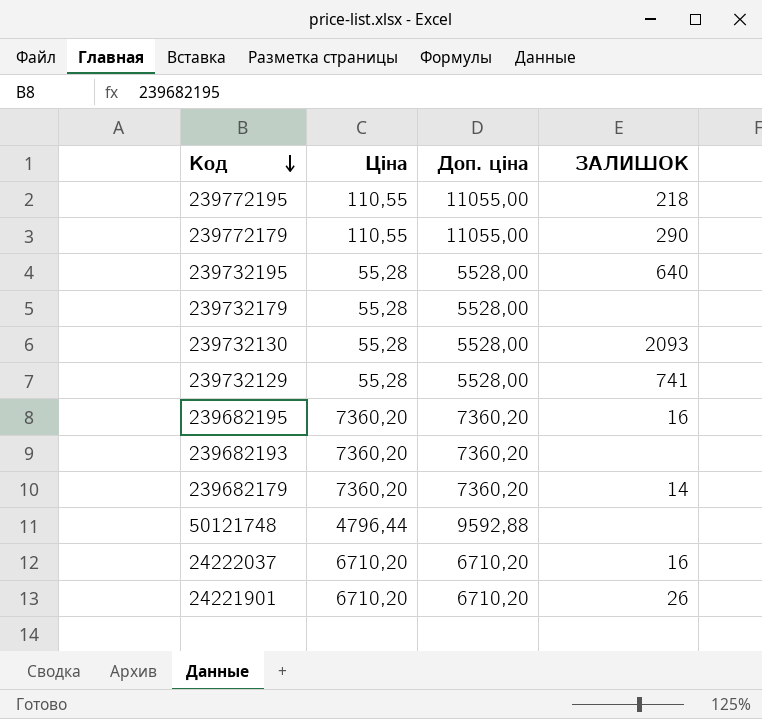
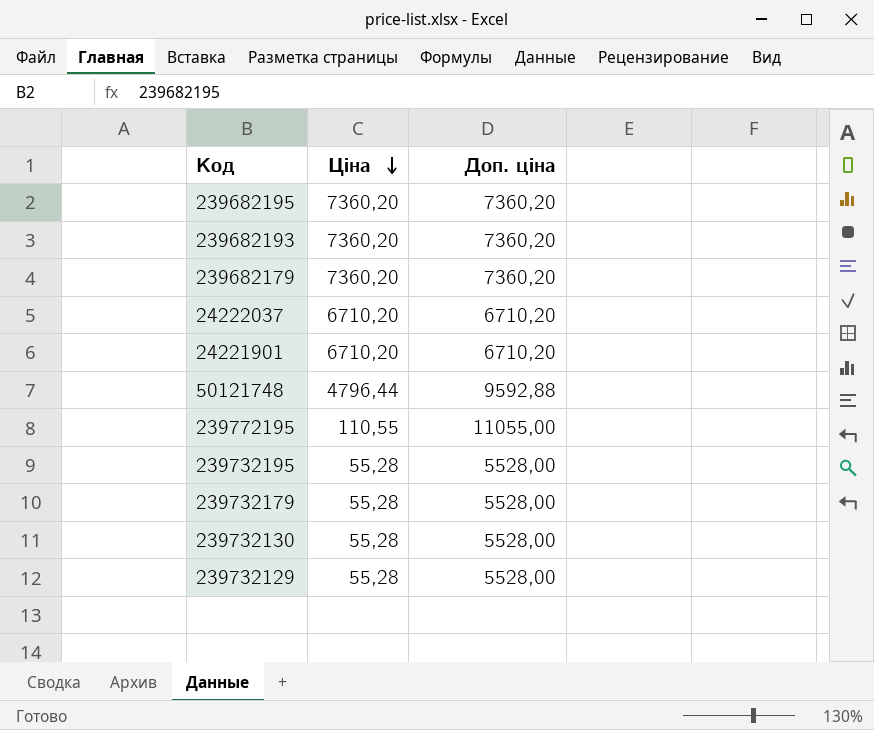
row order: Код descending -> Ціна descending
column ЗАЛИШОК | position: 4 -> none
row 239772179: 110,55 | 11055,00 | 290 -> none

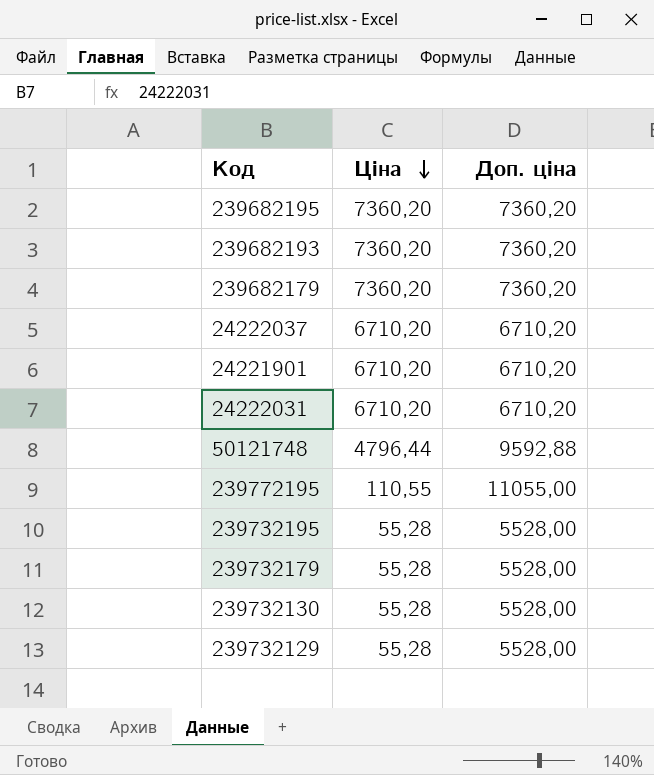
row 24222031: none -> 6710,20 | 6710,20

